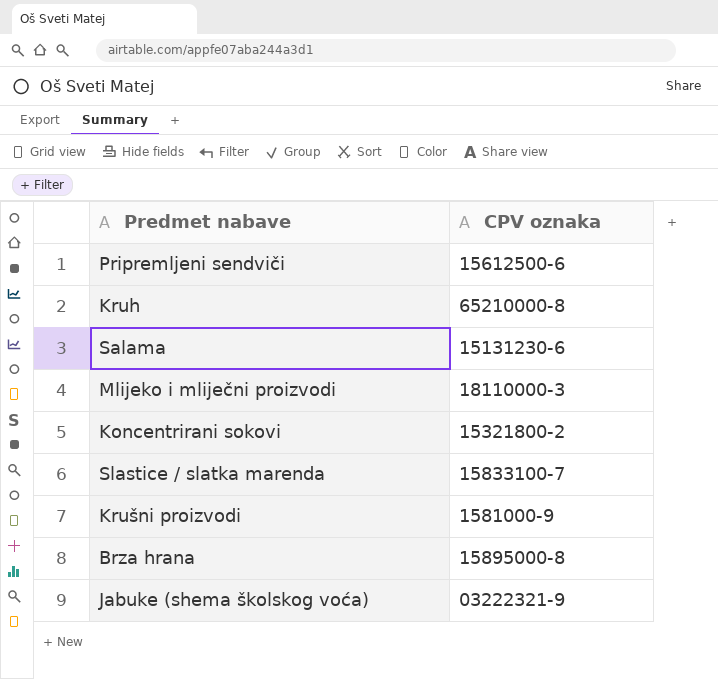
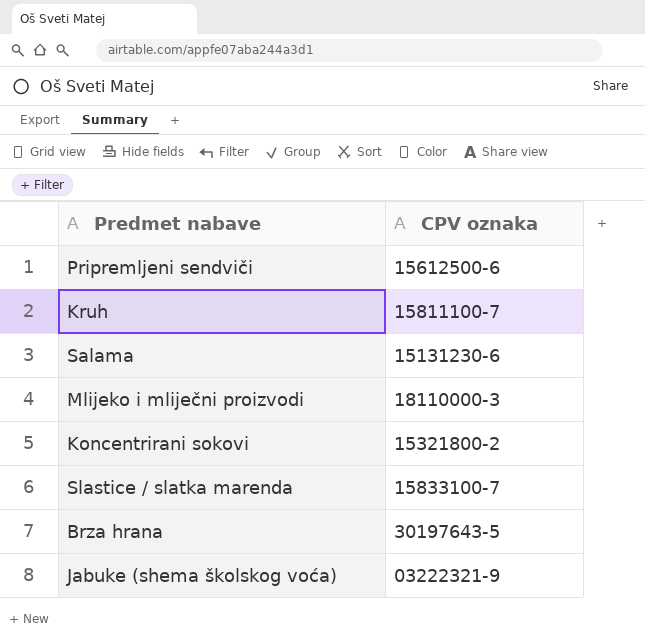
row Krušni proizvodi: 1581000-9 -> none
Kruh | CPV oznaka: 65210000-8 -> 15811100-7
Brza hrana | CPV oznaka: 15895000-8 -> 30197643-5

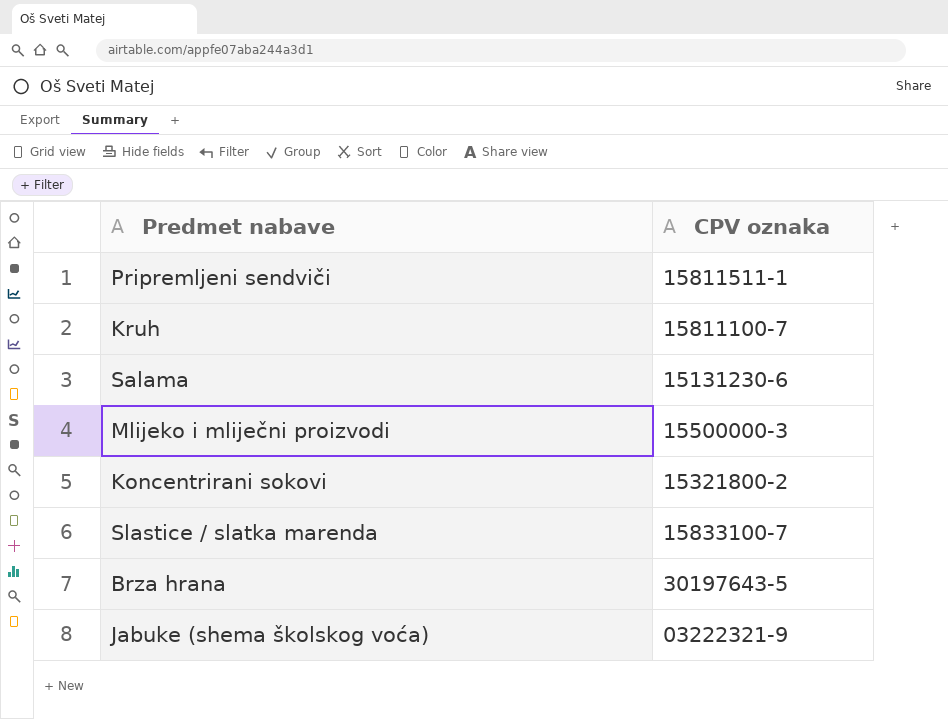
Pripremljeni sendviči | CPV oznaka: 15612500-6 -> 15811511-1
Mlijeko i mliječni proizvodi | CPV oznaka: 18110000-3 -> 15500000-3

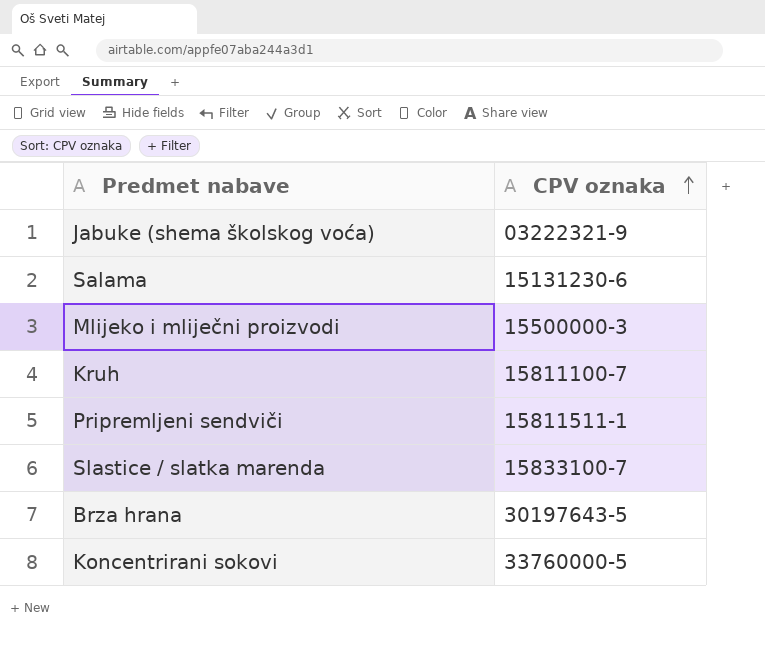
row order: none -> CPV oznaka ascending
Koncentrirani sokovi | CPV oznaka: 15321800-2 -> 33760000-5

